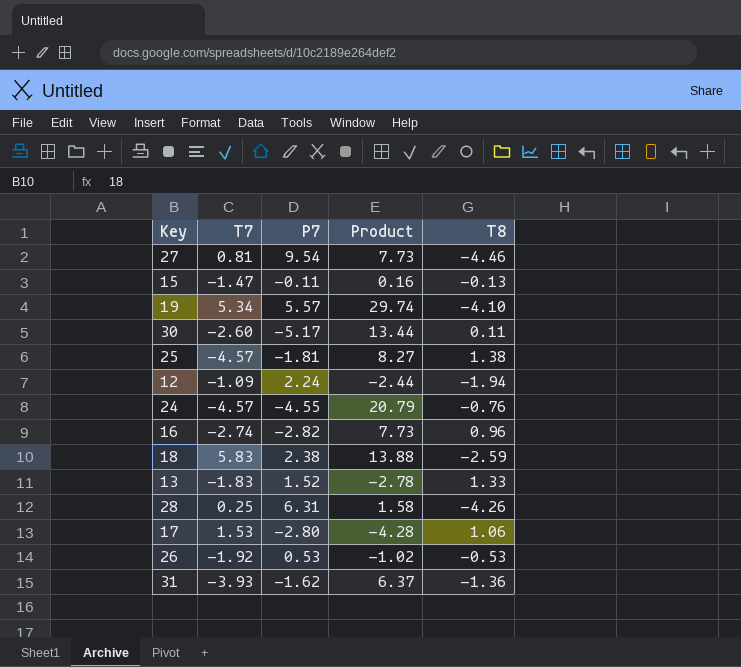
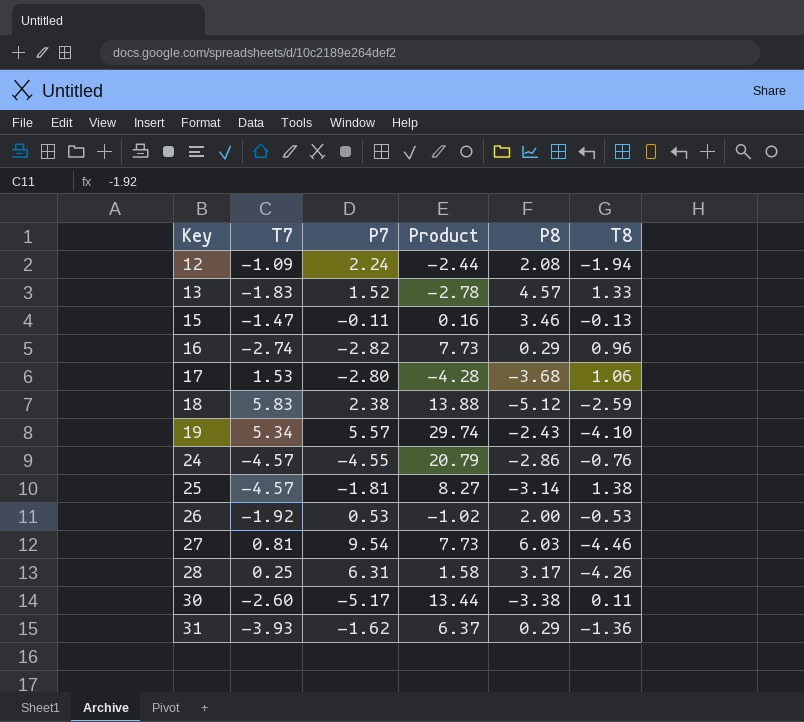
row order: none -> Key ascending
column P8 | position: none -> 5

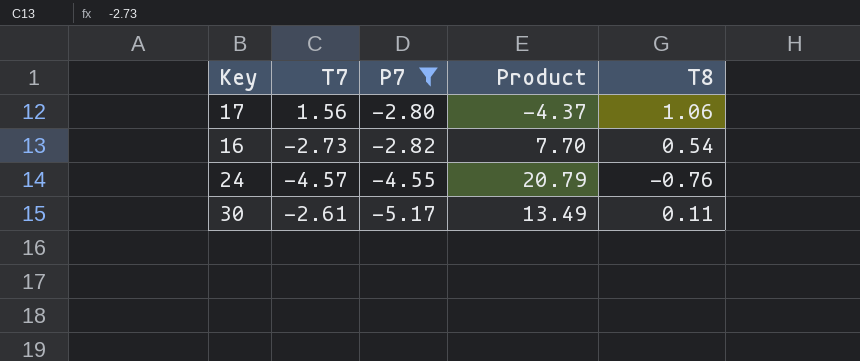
filter: none -> P7 <= -2.80
row order: Key ascending -> P7 descending
column P8 | position: 5 -> none
17 | T7: 1.53 -> 1.56
17 | Product: -4.28 -> -4.37
16 | T7: -2.74 -> -2.73
16 | Product: 7.73 -> 7.70
16 | T8: 0.96 -> 0.54
30 | T7: -2.60 -> -2.61
30 | Product: 13.44 -> 13.49

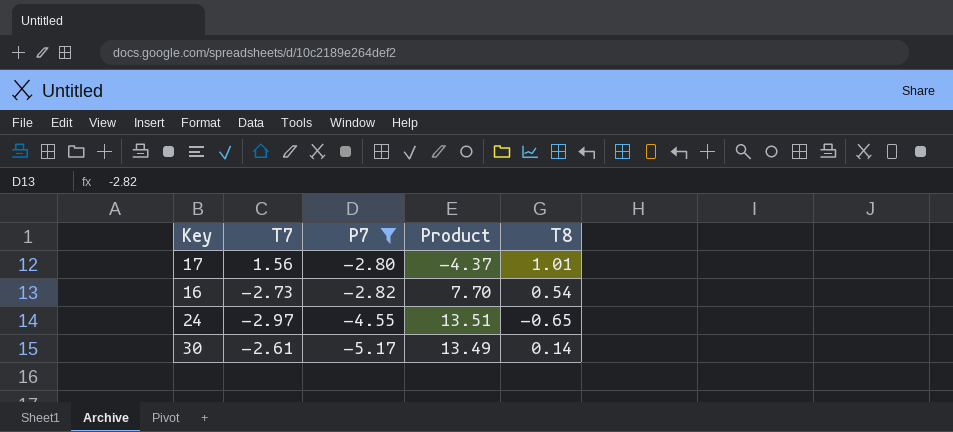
17 | T8: 1.06 -> 1.01
24 | T7: -4.57 -> -2.97
24 | Product: 20.79 -> 13.51
24 | T8: -0.76 -> -0.65
30 | T8: 0.11 -> 0.14

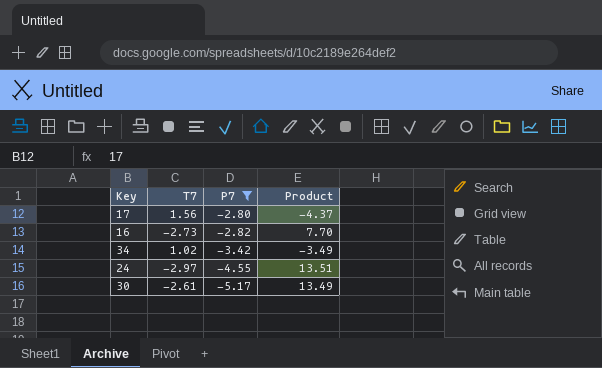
column T8 | position: 5 -> none
row 34: none -> 1.02 | -3.42 | -3.49

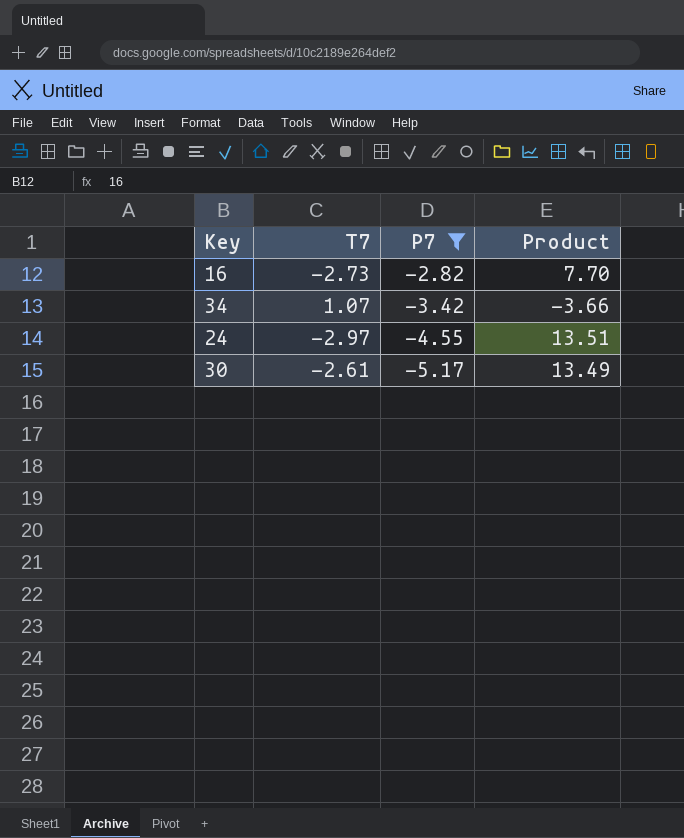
row 17: 1.56 | -2.80 | -4.37 -> none
34 | T7: 1.02 -> 1.07
34 | Product: -3.49 -> -3.66

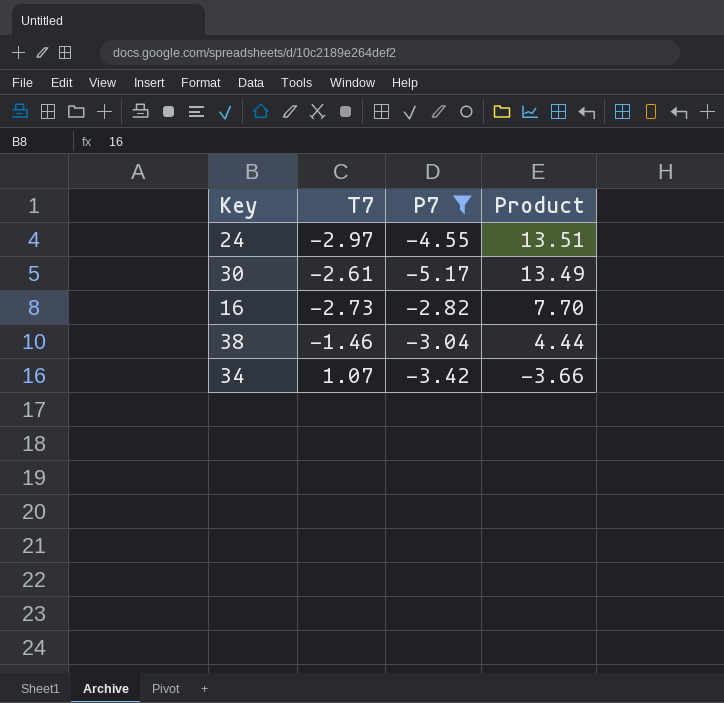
row order: P7 descending -> Product descending
row 38: none -> -1.46 | -3.04 | 4.44

